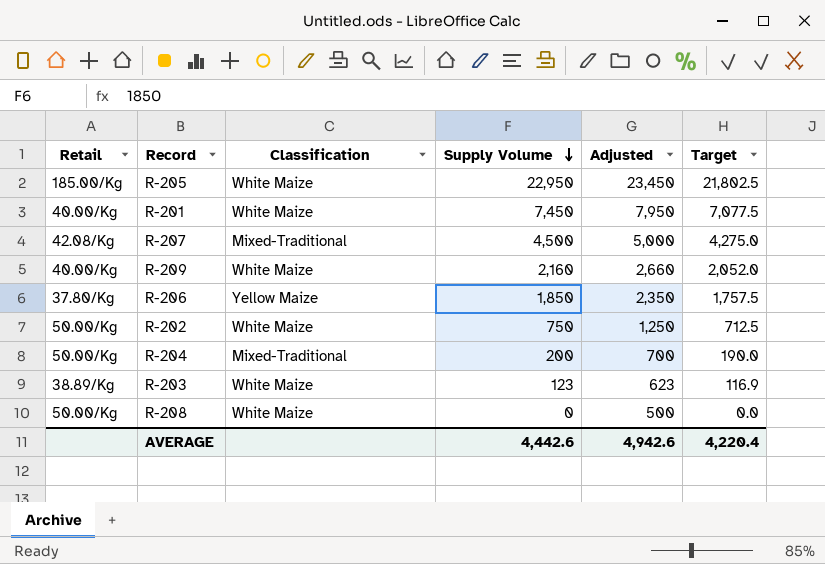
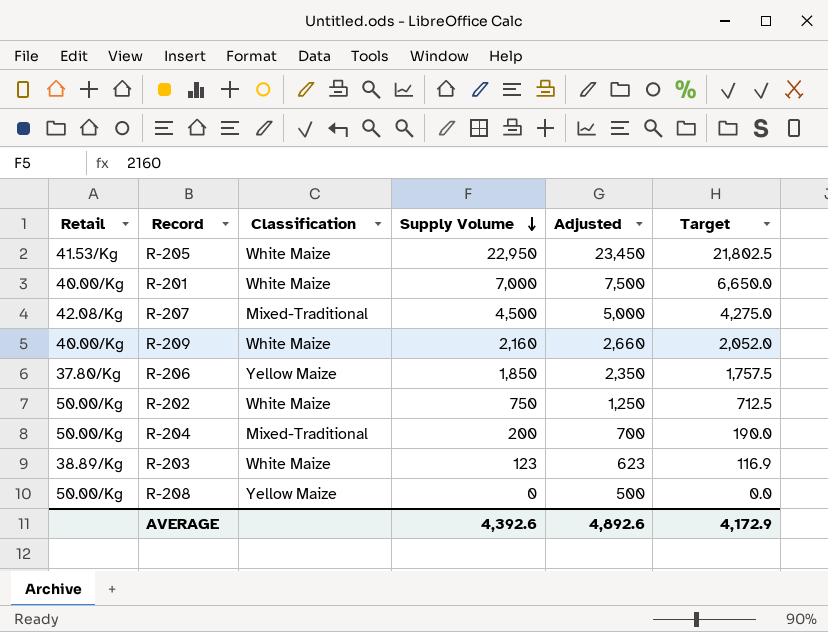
R-205 | Retail: 185.00/Kg -> 41.53/Kg
R-201 | Supply Volume: 7,450 -> 7,000
R-201 | Adjusted: 7,950 -> 7,500
R-201 | Target: 7,077.5 -> 6,650.0
R-208 | Classification: White Maize -> Yellow Maize
AVERAGE | Supply Volume: 4,442.6 -> 4,392.6
AVERAGE | Adjusted: 4,942.6 -> 4,892.6
AVERAGE | Target: 4,220.4 -> 4,172.9

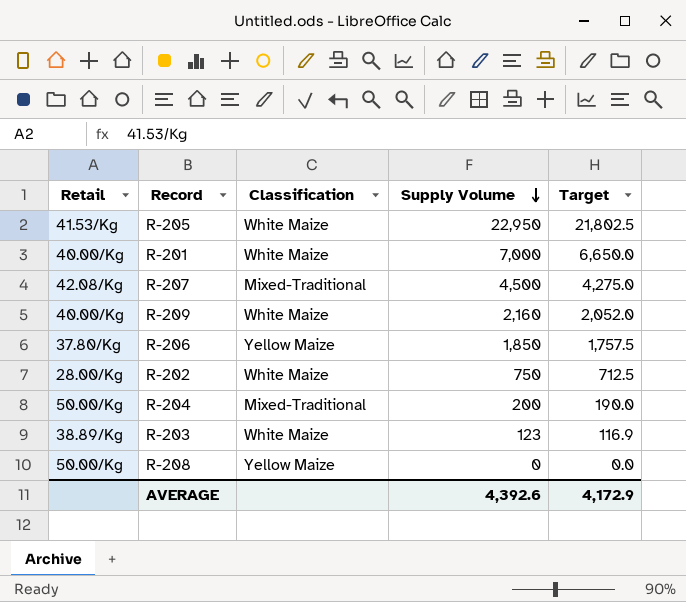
column Adjusted | formula: [Supply Volume] + 500 -> none
R-202 | Retail: 50.00/Kg -> 28.00/Kg

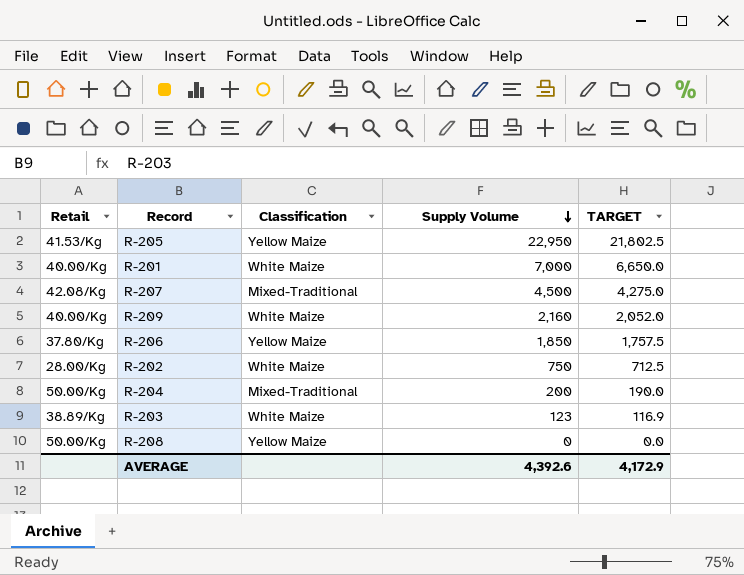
column name: Target -> TARGET
R-205 | Classification: White Maize -> Yellow Maize

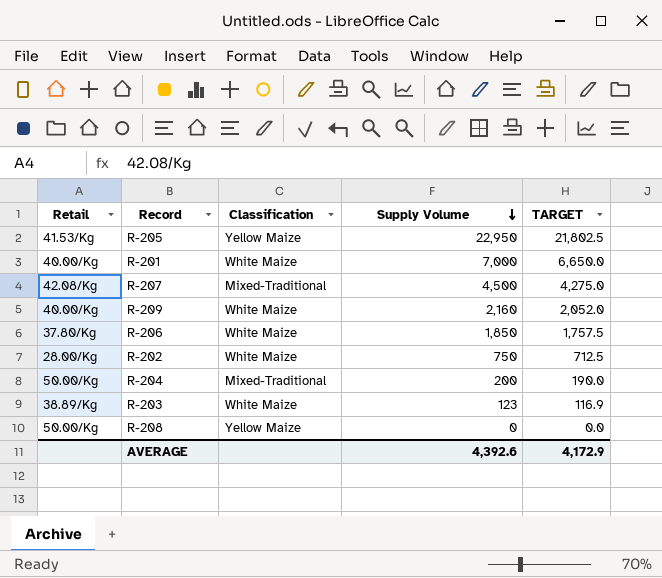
R-206 | Classification: Yellow Maize -> White Maize

